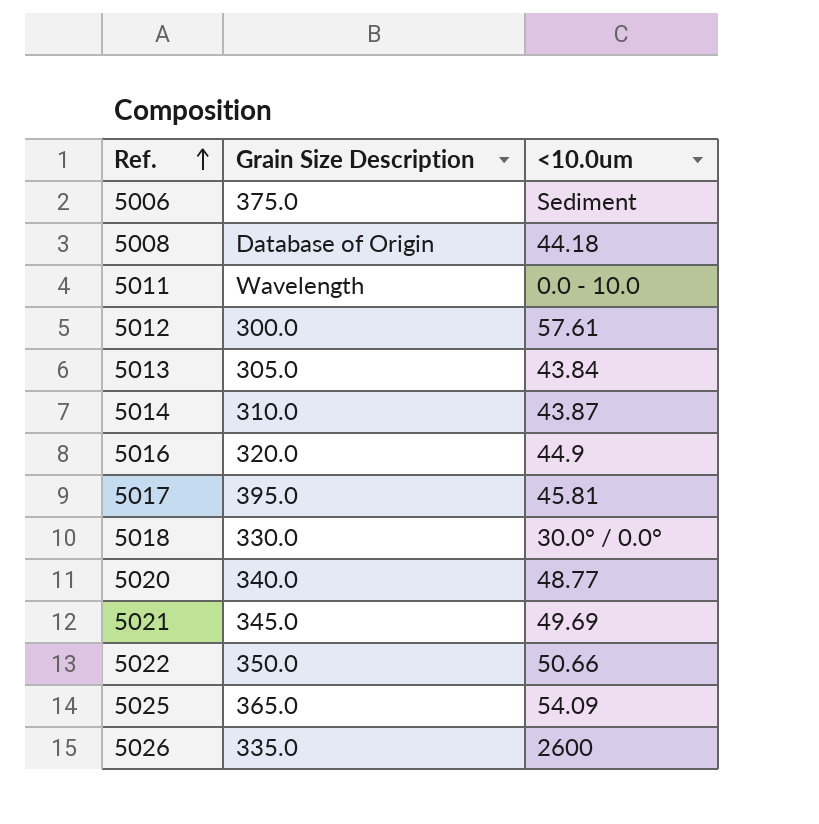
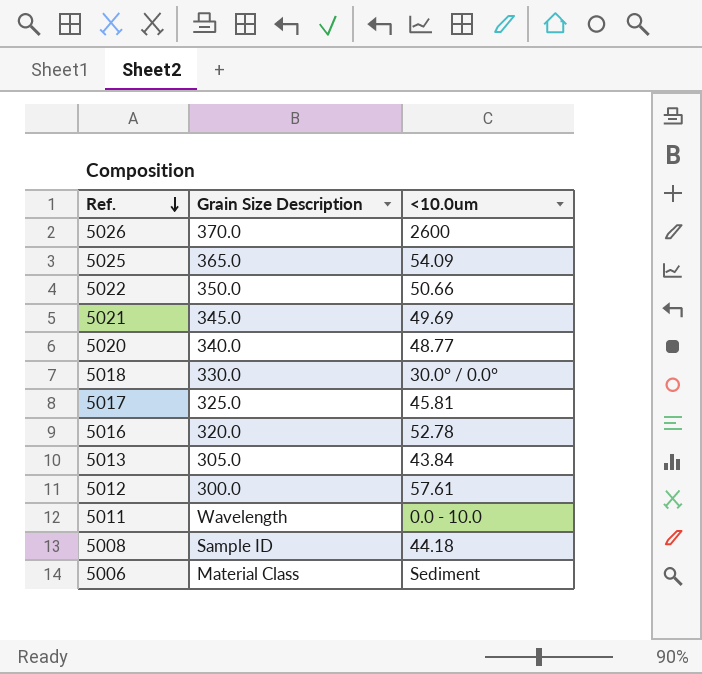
row order: Ref. ascending -> Ref. descending
row 5014: 310.0 | 43.87 -> none
5026 | Grain Size Description: 335.0 -> 370.0
5017 | Grain Size Description: 395.0 -> 325.0
5016 | <10.0um: 44.9 -> 52.78
5008 | Grain Size Description: Database of Origin -> Sample ID
5006 | Grain Size Description: 375.0 -> Material Class

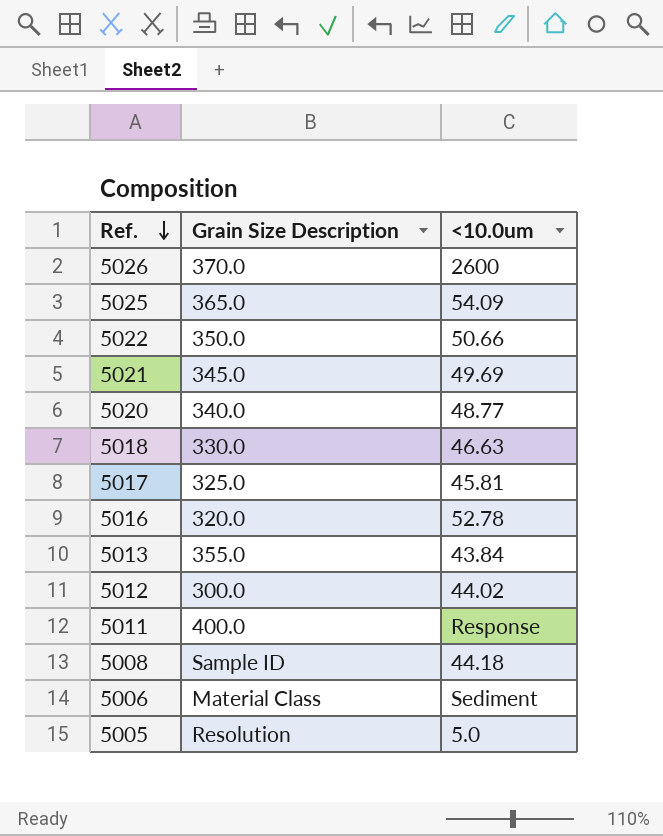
5018 | <10.0um: 30.0° / 0.0° -> 46.63
5013 | Grain Size Description: 305.0 -> 355.0
5012 | <10.0um: 57.61 -> 44.02
5011 | Grain Size Description: Wavelength -> 400.0
5011 | <10.0um: 0.0 - 10.0 -> Response
row 5005: none -> Resolution | 5.0

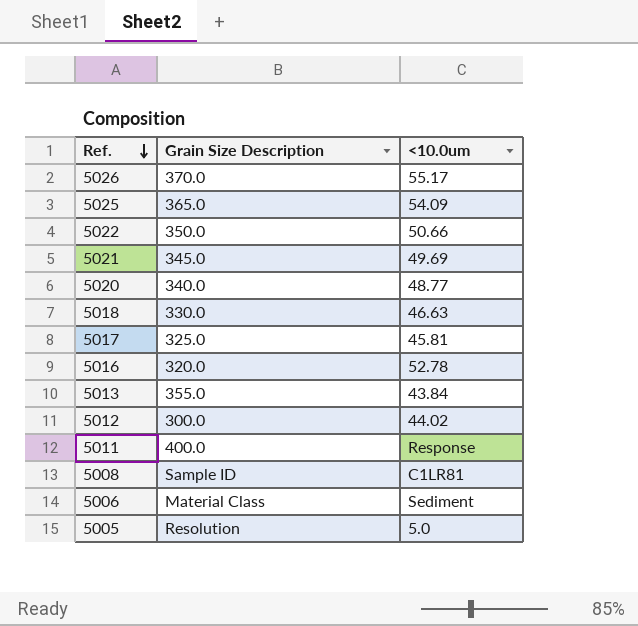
5026 | <10.0um: 2600 -> 55.17
5008 | <10.0um: 44.18 -> C1LR81

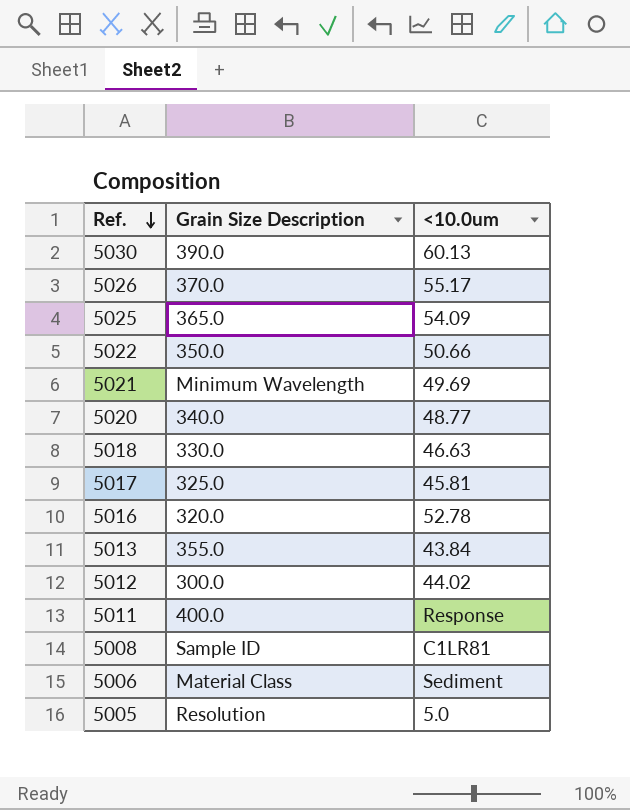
row 5030: none -> 390.0 | 60.13
5021 | Grain Size Description: 345.0 -> Minimum Wavelength

